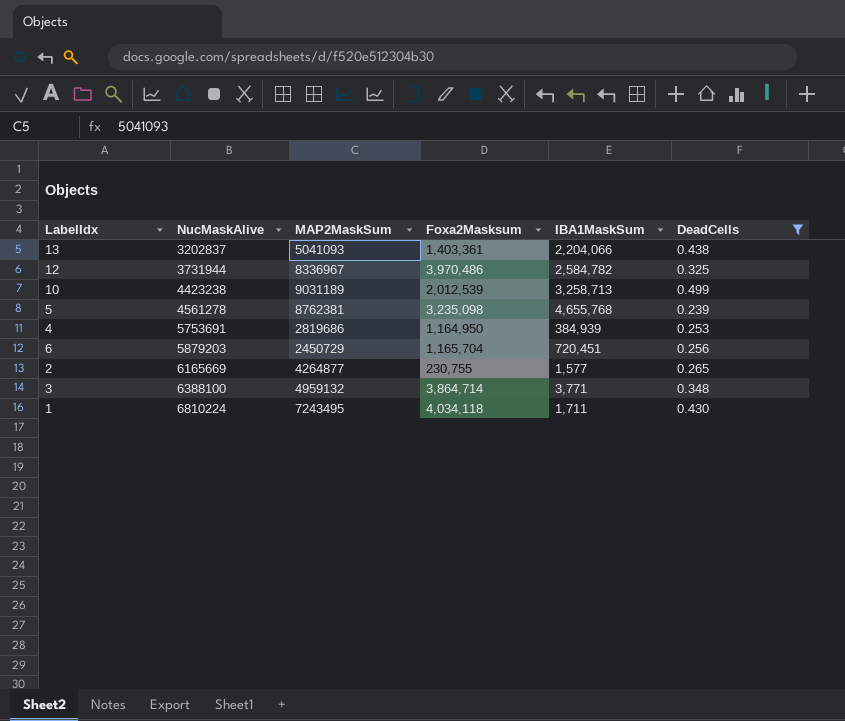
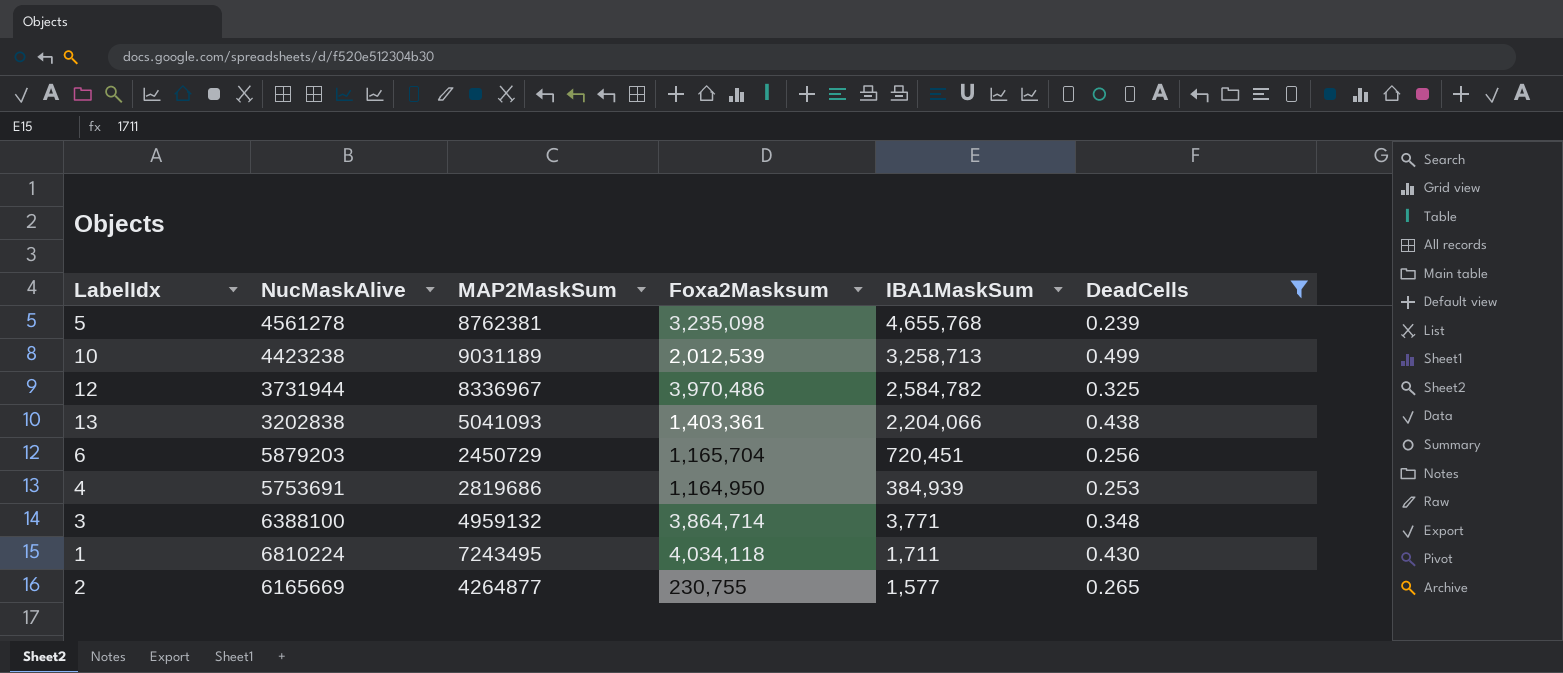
row order: NucMaskAlive ascending -> IBA1MaskSum descending
13 | NucMaskAlive: 3202837 -> 3202838

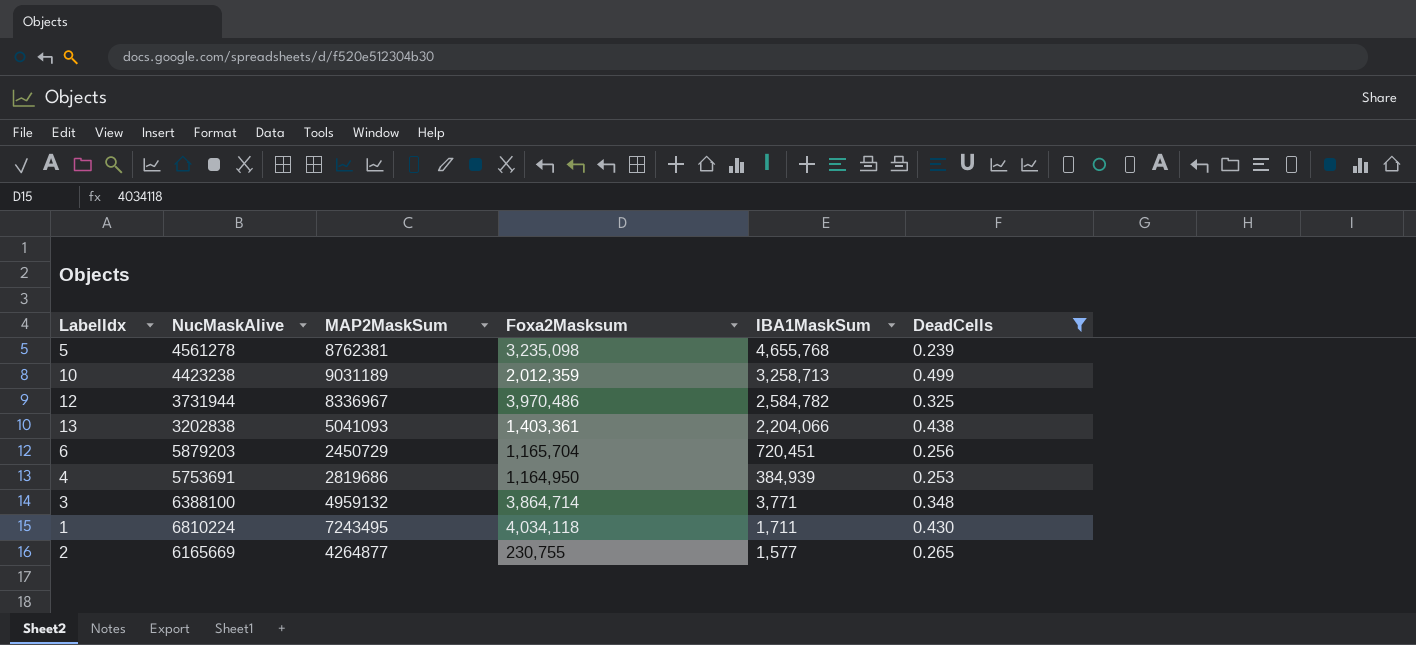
10 | Foxa2Masksum: 2,012,539 -> 2,012,359

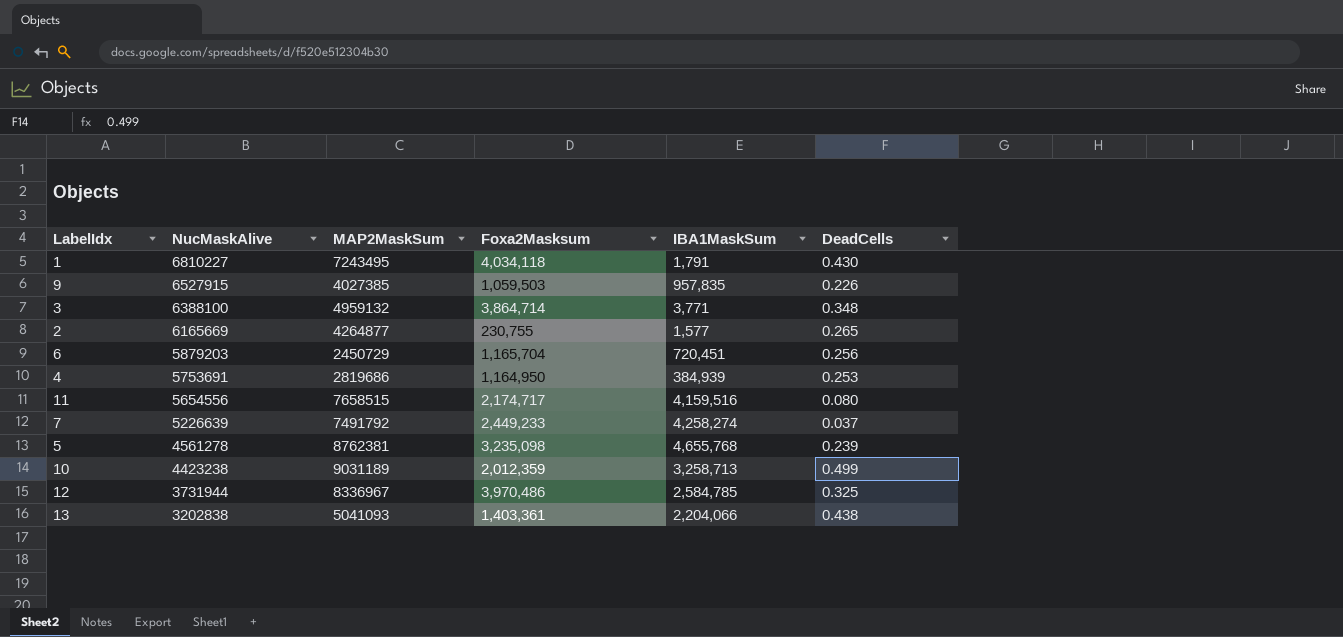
filter: DeadCells >= 0.239 -> none
row order: IBA1MaskSum descending -> NucMaskAlive descending
1 | NucMaskAlive: 6810224 -> 6810227
1 | IBA1MaskSum: 1,711 -> 1,791
12 | IBA1MaskSum: 2,584,782 -> 2,584,785

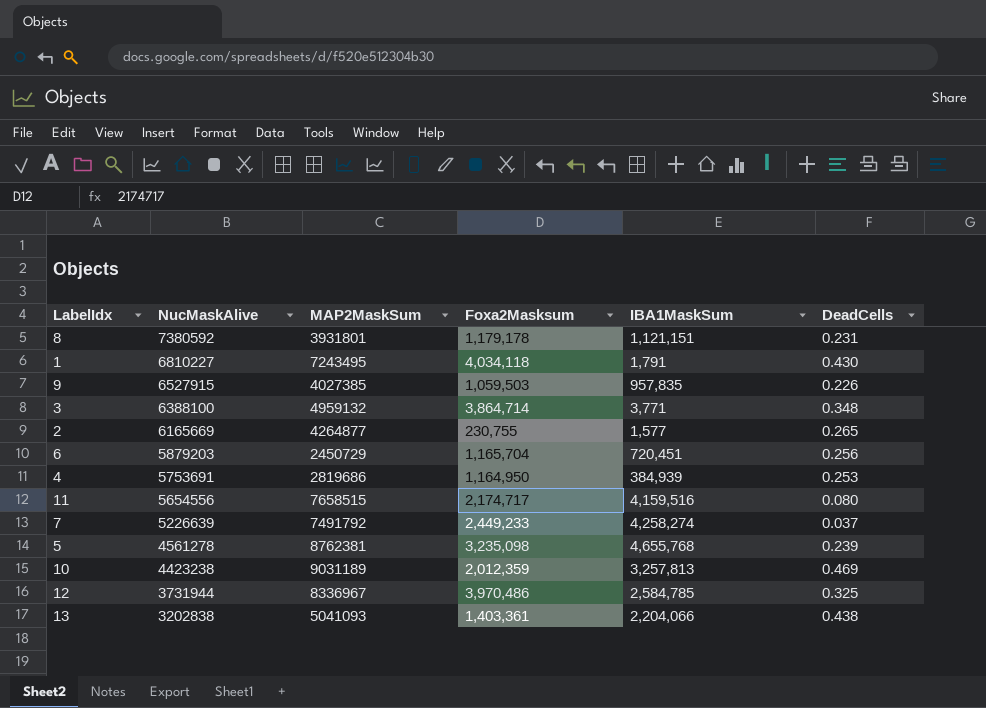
row 8: none -> 7380592 | 3931801 | 1,179,178 | 1,121,151 | 0.231
10 | IBA1MaskSum: 3,258,713 -> 3,257,813
10 | DeadCells: 0.499 -> 0.469

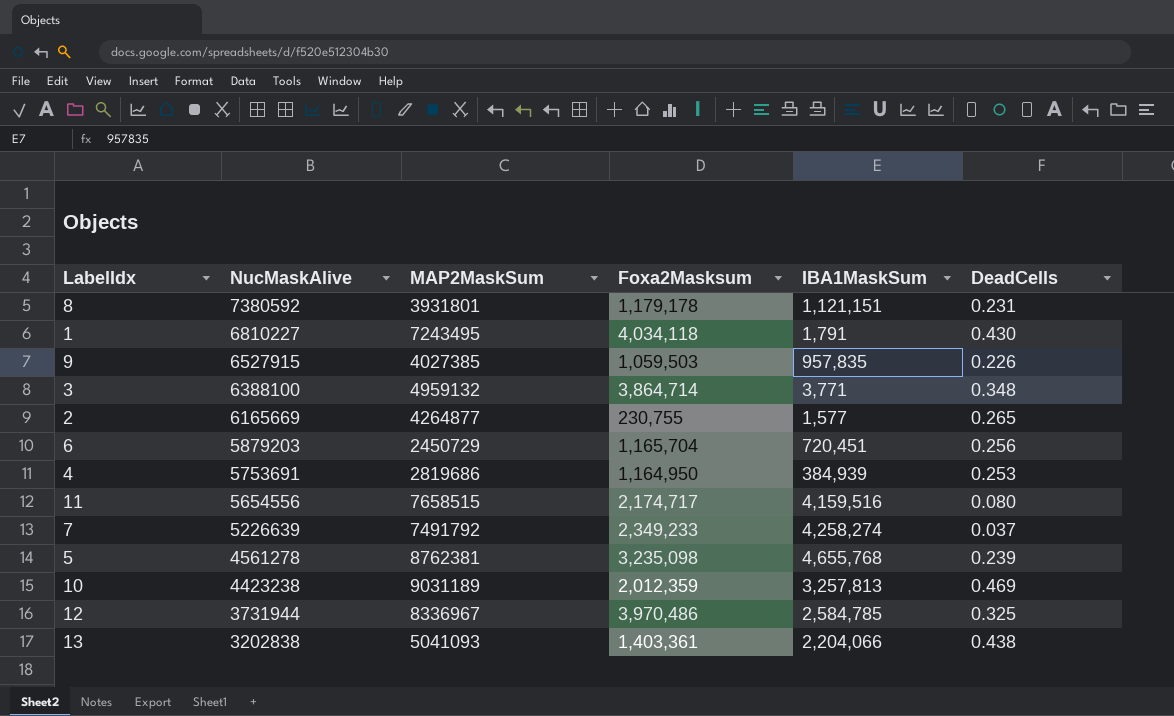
7 | Foxa2Masksum: 2,449,233 -> 2,349,233

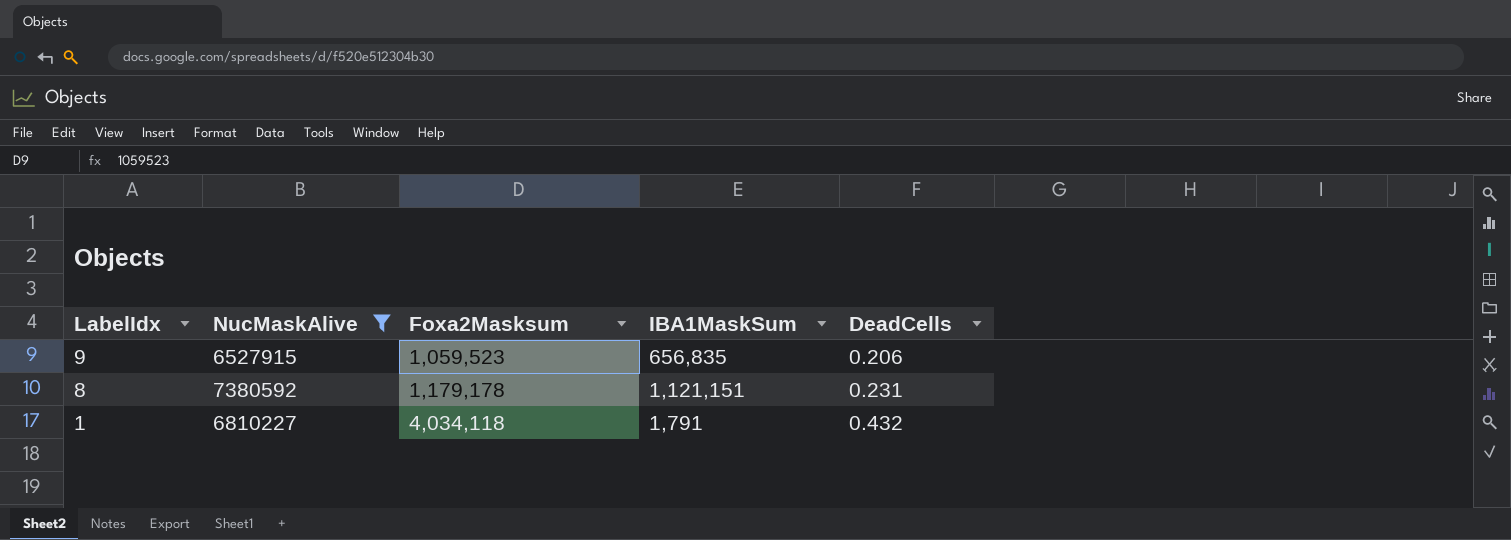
filter: none -> NucMaskAlive >= 6527915
row order: NucMaskAlive descending -> LabelIdx descending
column MAP2MaskSum | position: 3 -> none
9 | Foxa2Masksum: 1,059,503 -> 1,059,523
9 | IBA1MaskSum: 957,835 -> 656,835
9 | DeadCells: 0.226 -> 0.206
1 | DeadCells: 0.430 -> 0.432

